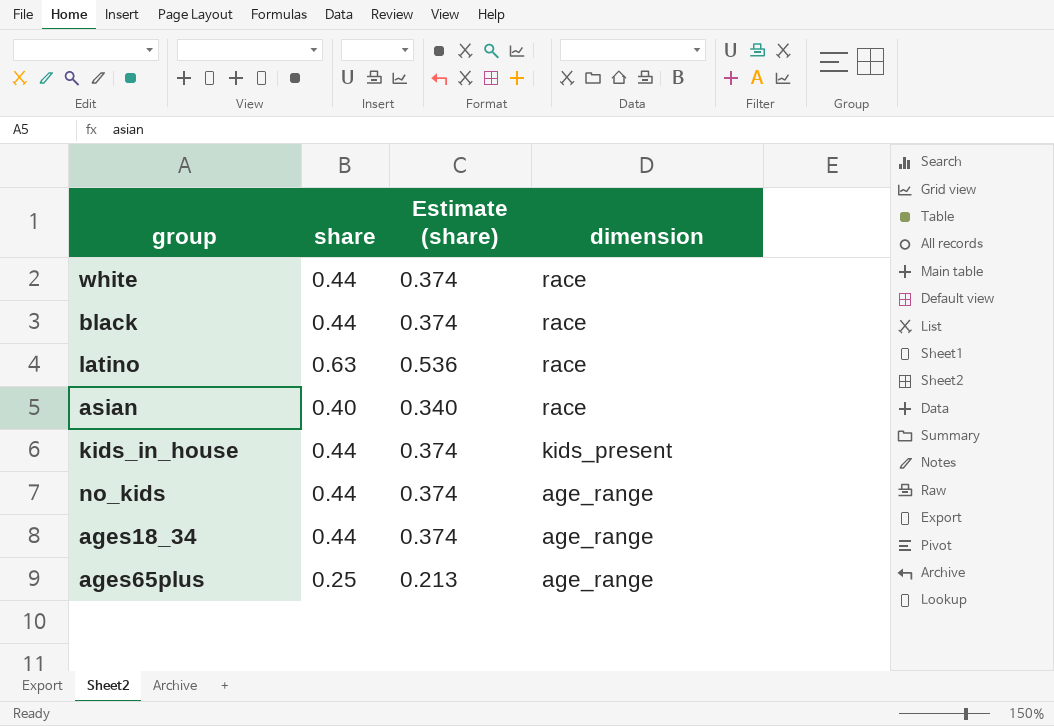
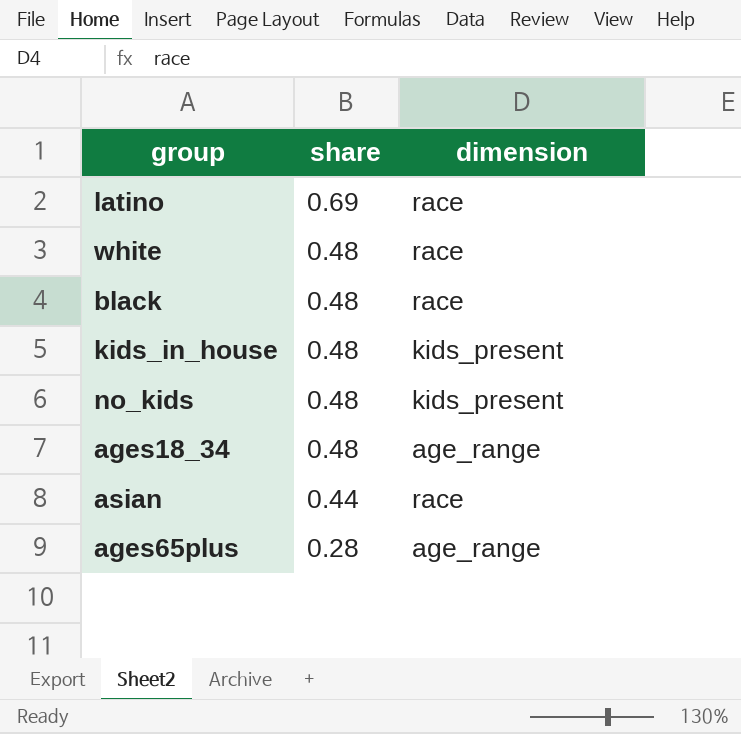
row order: dimension descending -> share descending
column Estimate (share) | formula: [share] * 0.85 -> none
latino | share: 0.63 -> 0.69
white | share: 0.44 -> 0.48
black | share: 0.44 -> 0.48
kids_in_house | share: 0.44 -> 0.48
no_kids | share: 0.44 -> 0.48
no_kids | dimension: age_range -> kids_present
ages18_34 | share: 0.44 -> 0.48
asian | share: 0.40 -> 0.44
ages65plus | share: 0.25 -> 0.28

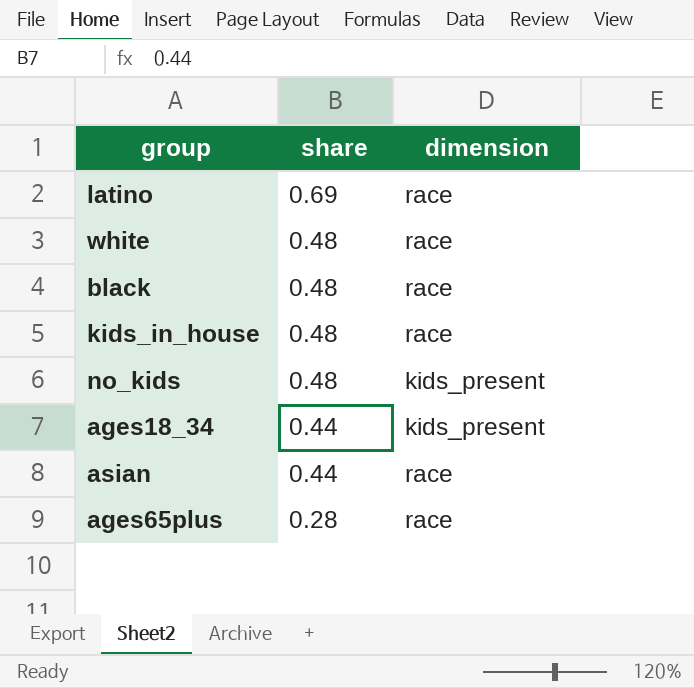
kids_in_house | dimension: kids_present -> race
ages18_34 | share: 0.48 -> 0.44
ages18_34 | dimension: age_range -> kids_present
ages65plus | dimension: age_range -> race

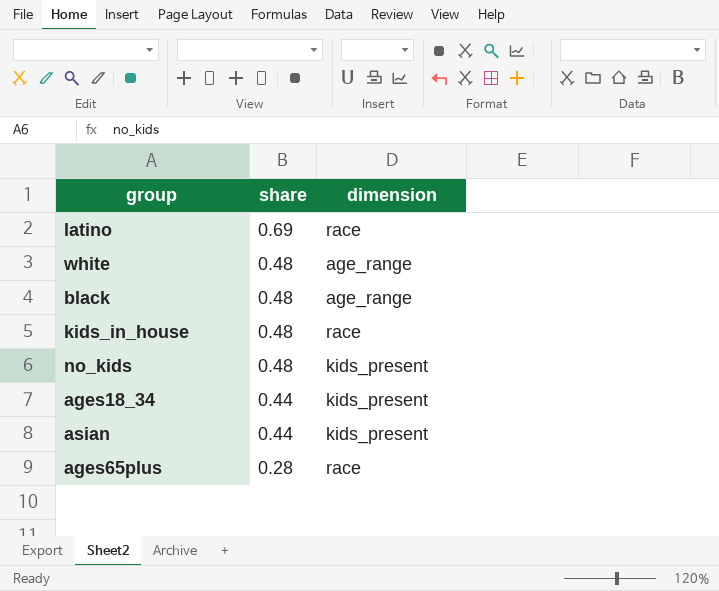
white | dimension: race -> age_range
black | dimension: race -> age_range
asian | dimension: race -> kids_present

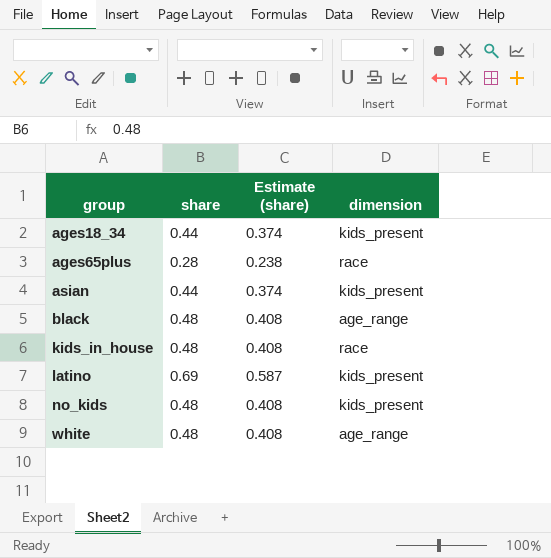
row order: share descending -> group ascending
column Estimate (share) | formula: none -> [share] * 0.85
latino | dimension: race -> kids_present

